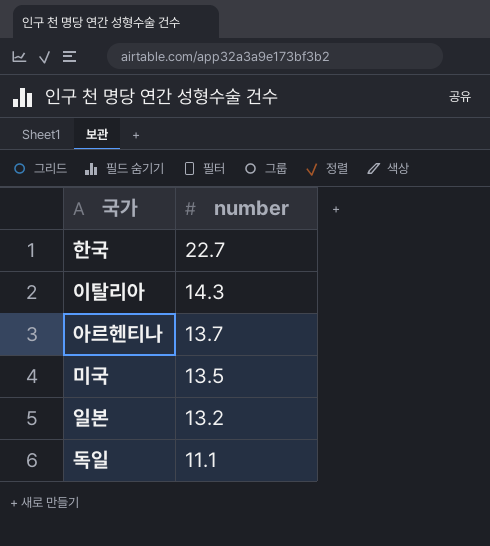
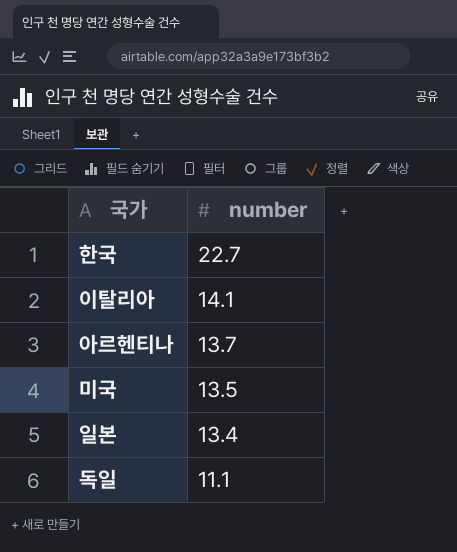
이탈리아 | number: 14.3 -> 14.1
일본 | number: 13.2 -> 13.4

